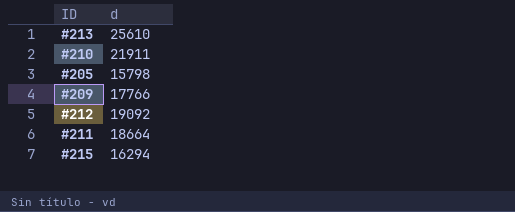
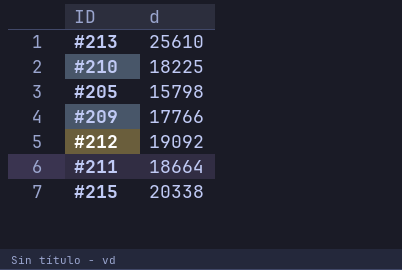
#210 | d: 21911 -> 18225
#215 | d: 16294 -> 20338

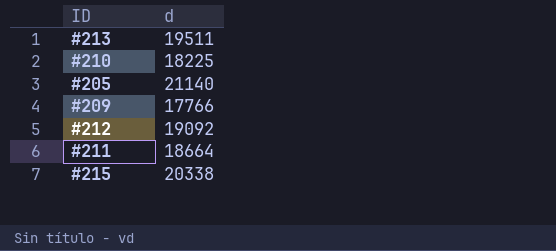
#213 | d: 25610 -> 19511
#205 | d: 15798 -> 21140

